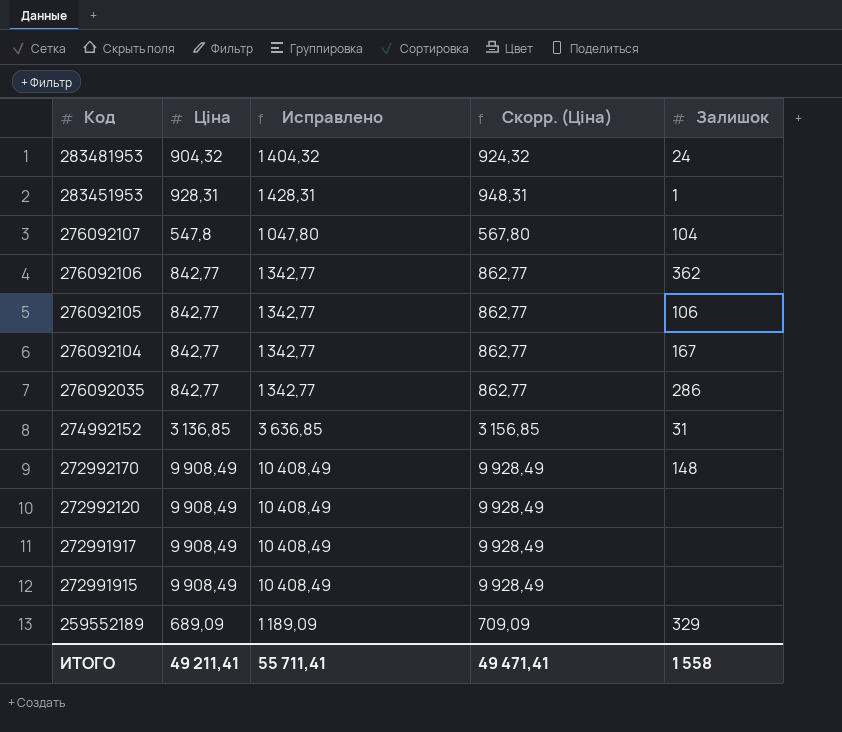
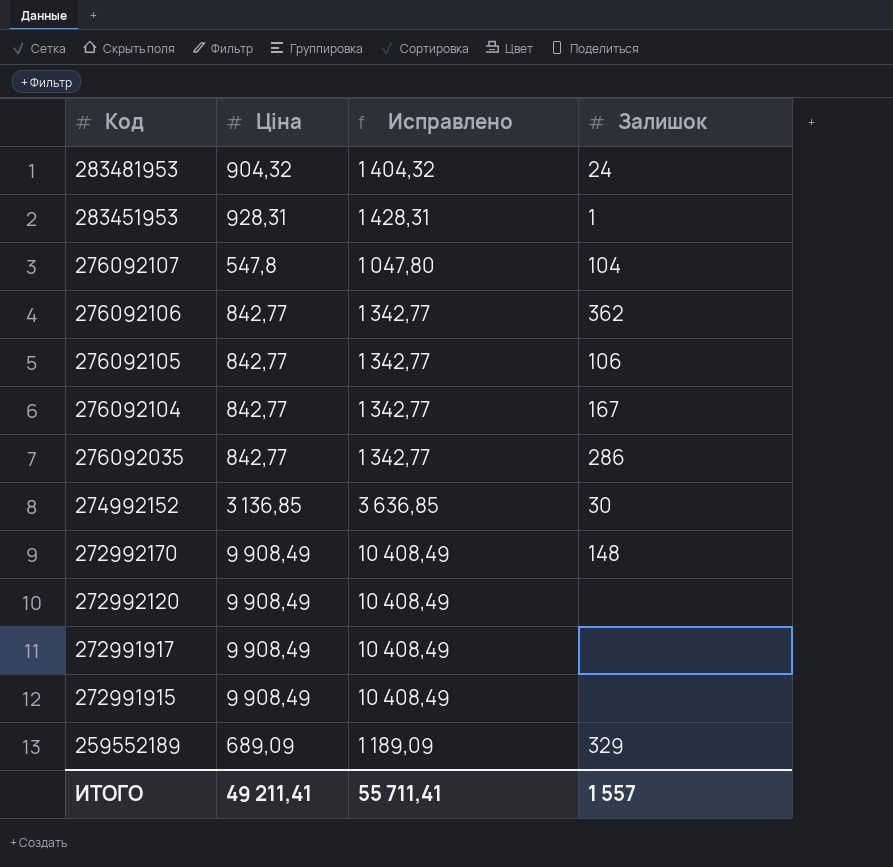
column Скорр. (Ціна) | formula: [Ціна] + 20 -> none
274992152 | Залишок: 31 -> 30
ИТОГО | Залишок: 1 558 -> 1 557

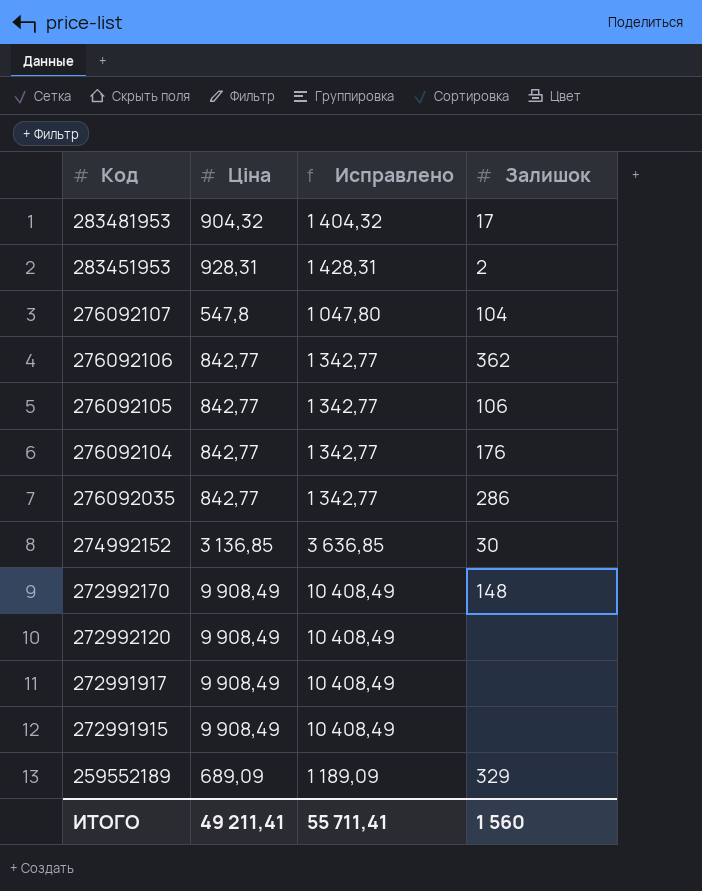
283481953 | Залишок: 24 -> 17
283451953 | Залишок: 1 -> 2
276092104 | Залишок: 167 -> 176
ИТОГО | Залишок: 1 557 -> 1 560

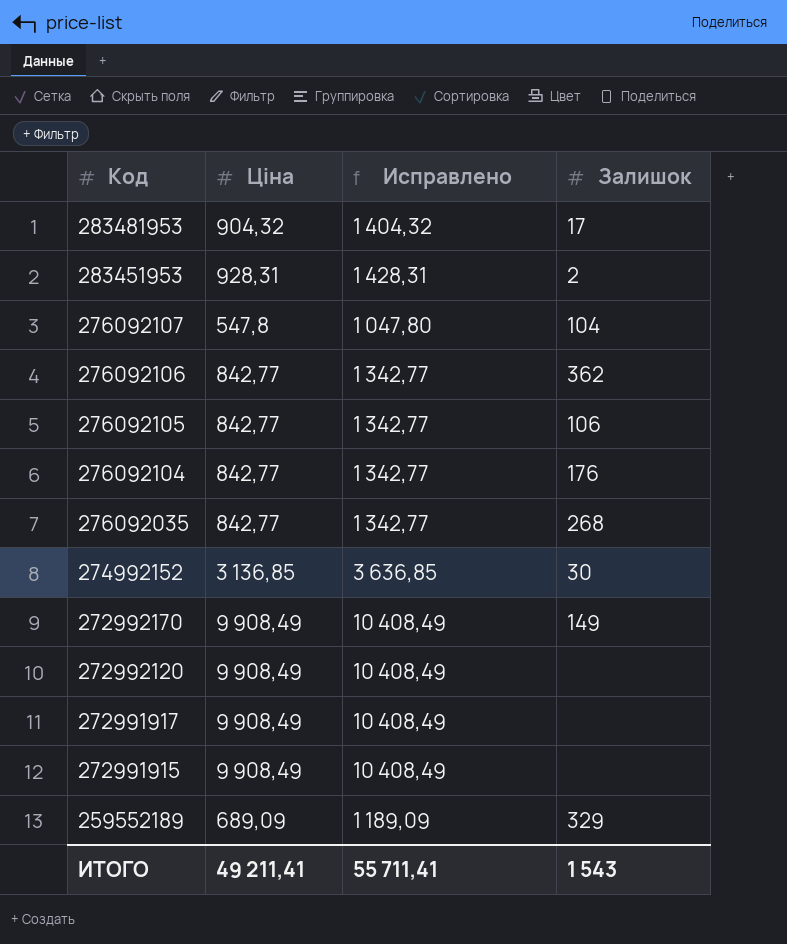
276092035 | Залишок: 286 -> 268
272992170 | Залишок: 148 -> 149
ИТОГО | Залишок: 1 560 -> 1 543

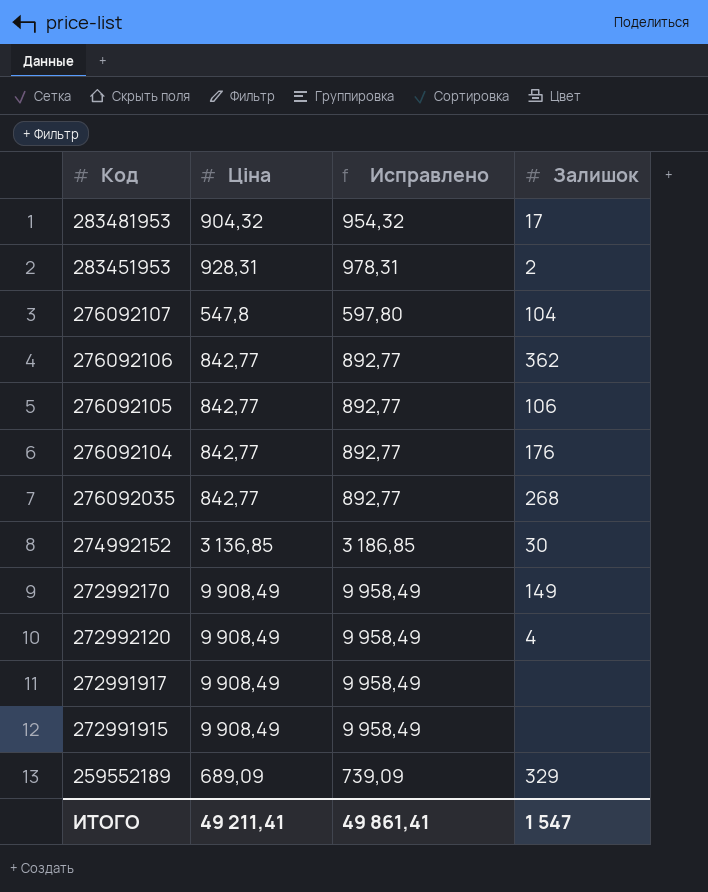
column Исправлено | formula: [Ціна] + 500 -> [Ціна] + 50
272992120 | Залишок: none -> 4
ИТОГО | Исправлено: 55 711,41 -> 49 861,41
ИТОГО | Залишок: 1 543 -> 1 547

